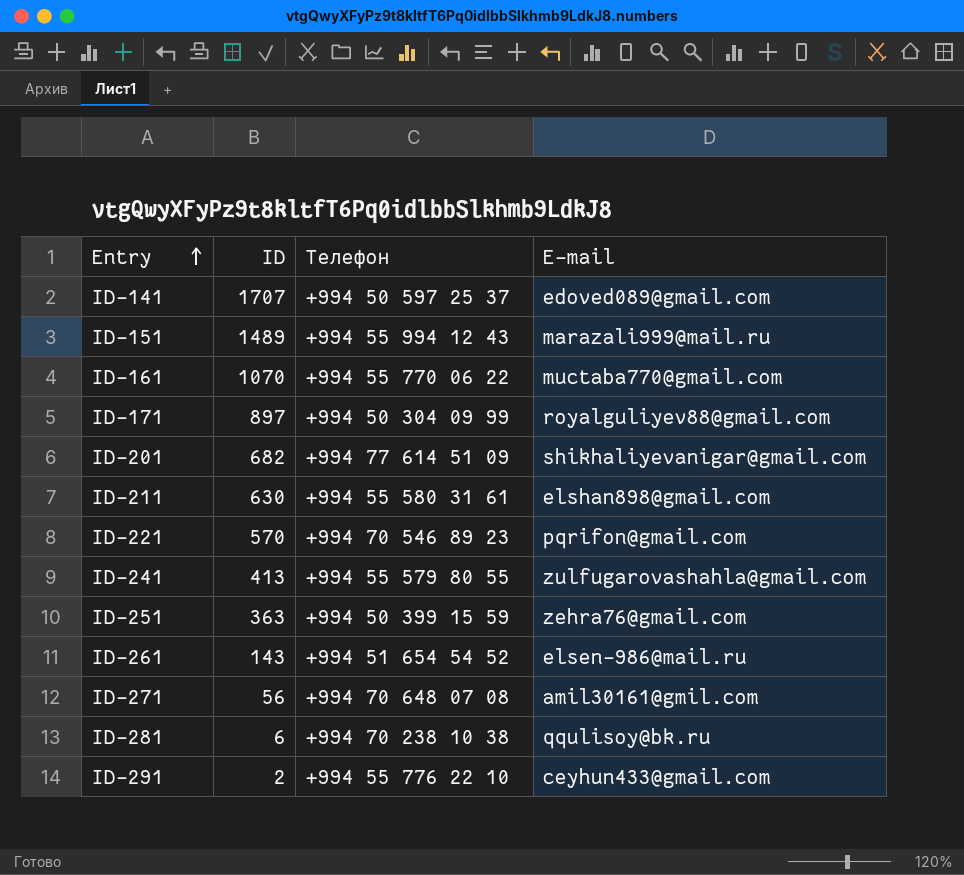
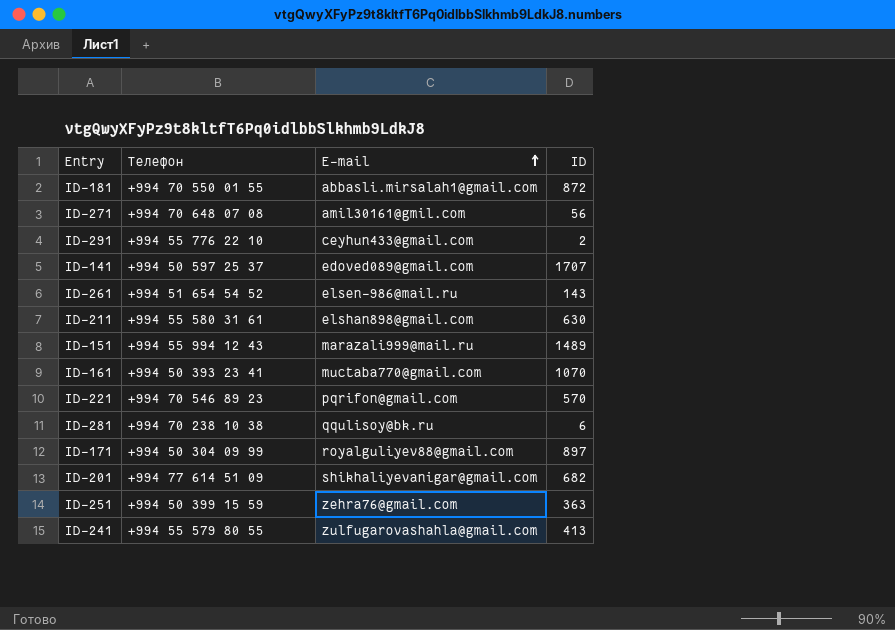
row order: Entry ascending -> E-mail ascending
column ID | position: 2 -> 4
row ID-181: none -> +994 70 550 01 55 | abbasli.mirsalah1@gmail.com | 872
ID-161 | Телефон: +994 55 770 06 22 -> +994 50 393 23 41

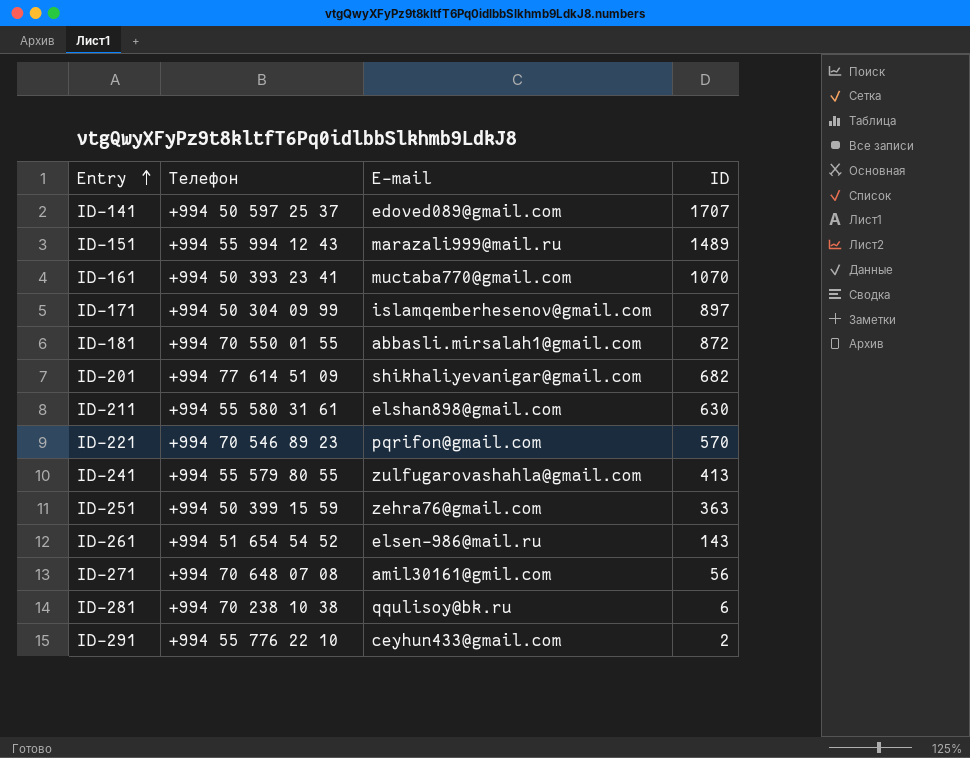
row order: E-mail ascending -> Entry ascending
ID-171 | E-mail: royalguliyev88@gmail.com -> islamqemberhesenov@gmail.com

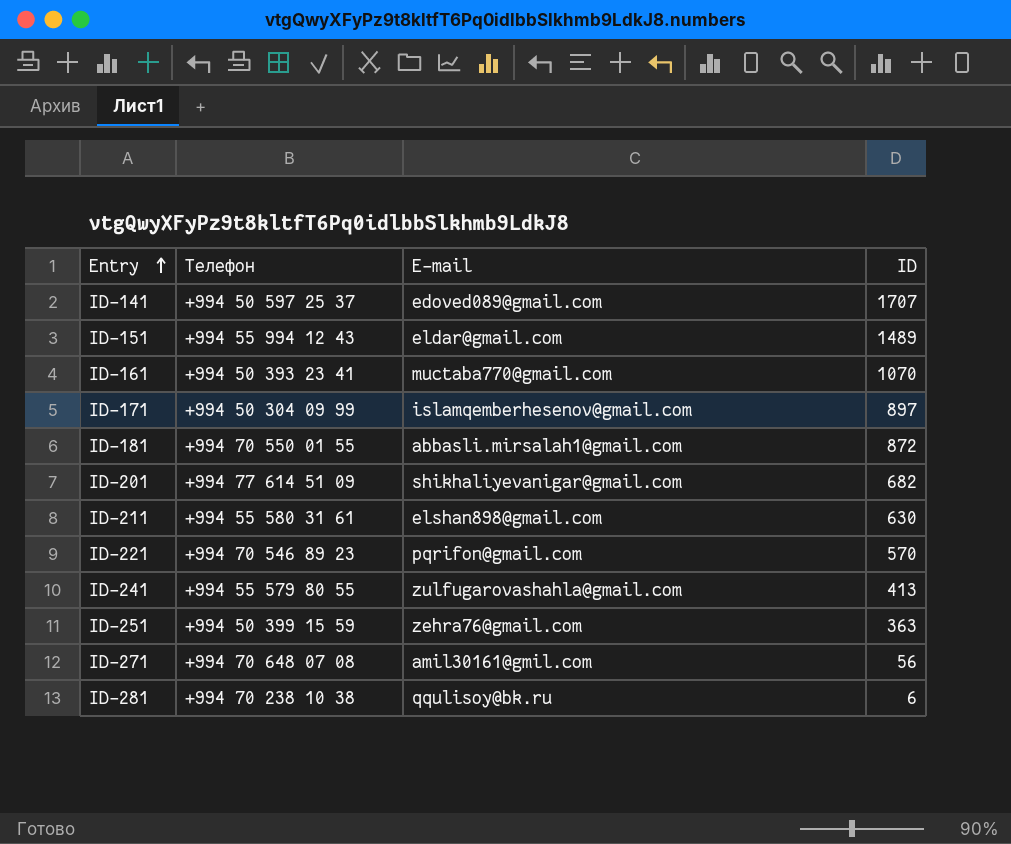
row ID-261: +994 51 654 54 52 | elsen-986@mail.ru | 143 -> none
row ID-291: +994 55 776 22 10 | ceyhun433@gmail.com | 2 -> none
ID-151 | E-mail: marazali999@mail.ru -> eldar@gmail.com

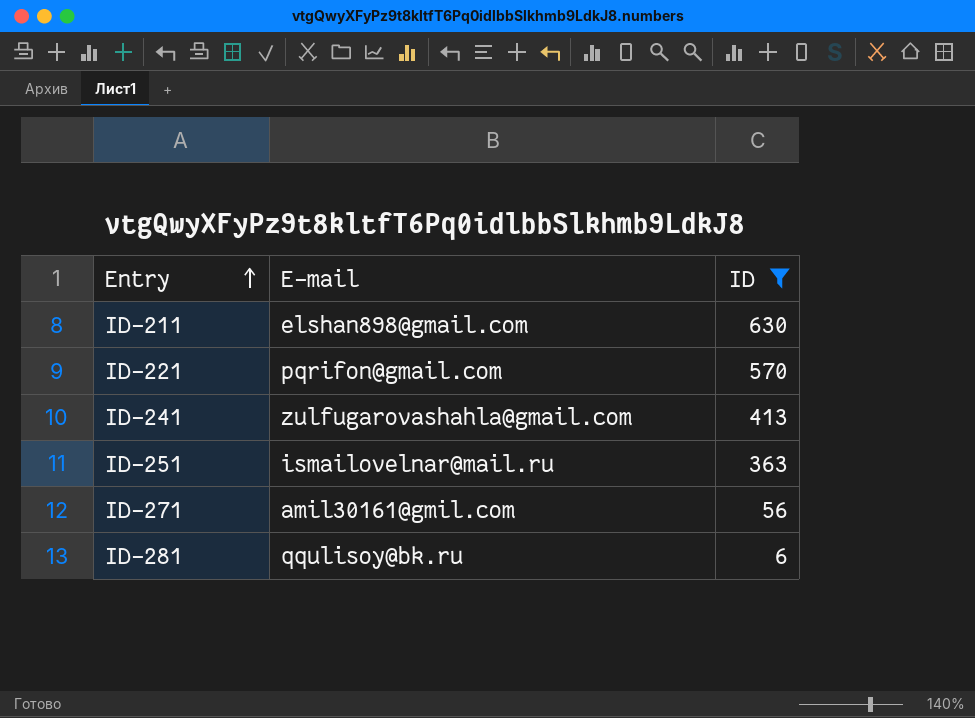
filter: none -> ID <= 630
column Телефон | position: 2 -> none
ID-251 | E-mail: zehra76@gmail.com -> ismailovelnar@mail.ru

